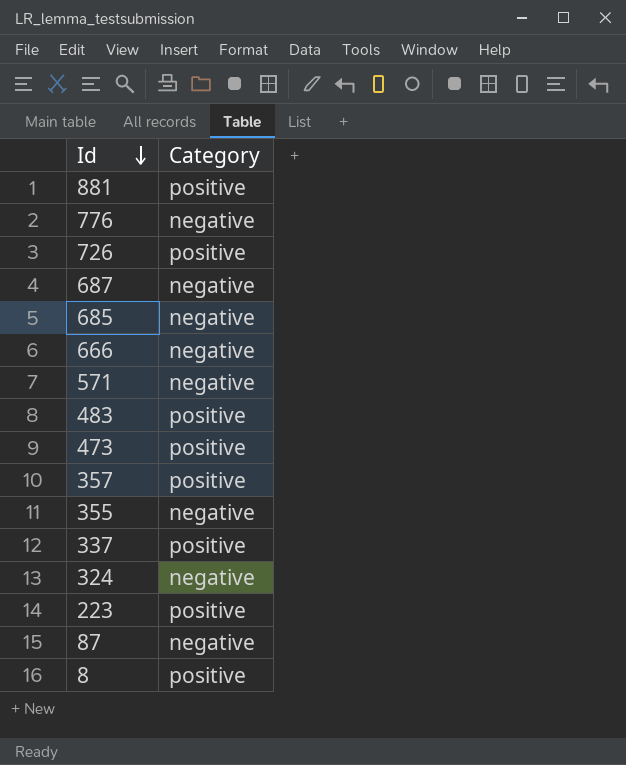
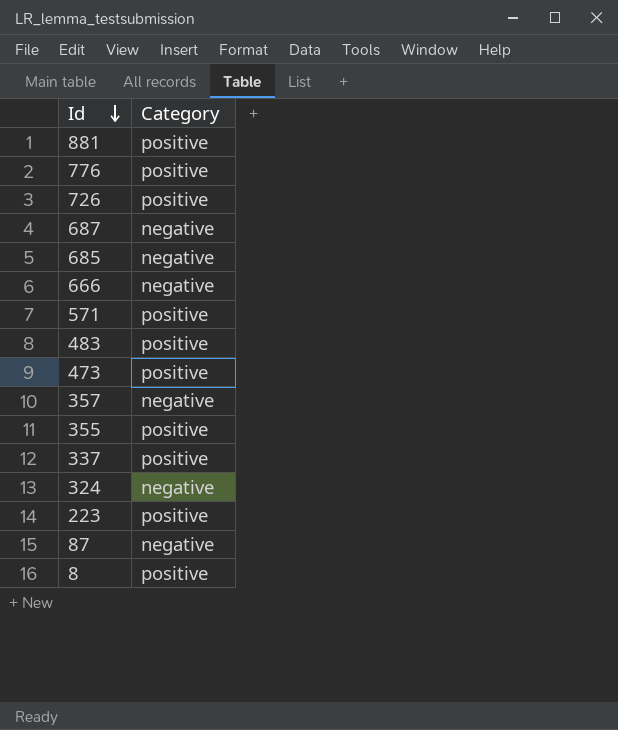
776 | Category: negative -> positive
571 | Category: negative -> positive
357 | Category: positive -> negative
355 | Category: negative -> positive

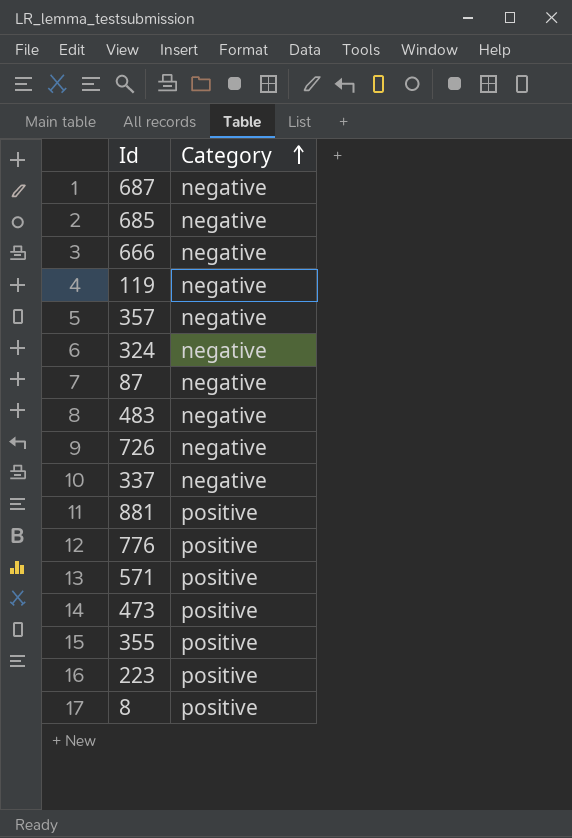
row order: Id descending -> Category ascending
row 119: none -> negative
483 | Category: positive -> negative
726 | Category: positive -> negative
337 | Category: positive -> negative

